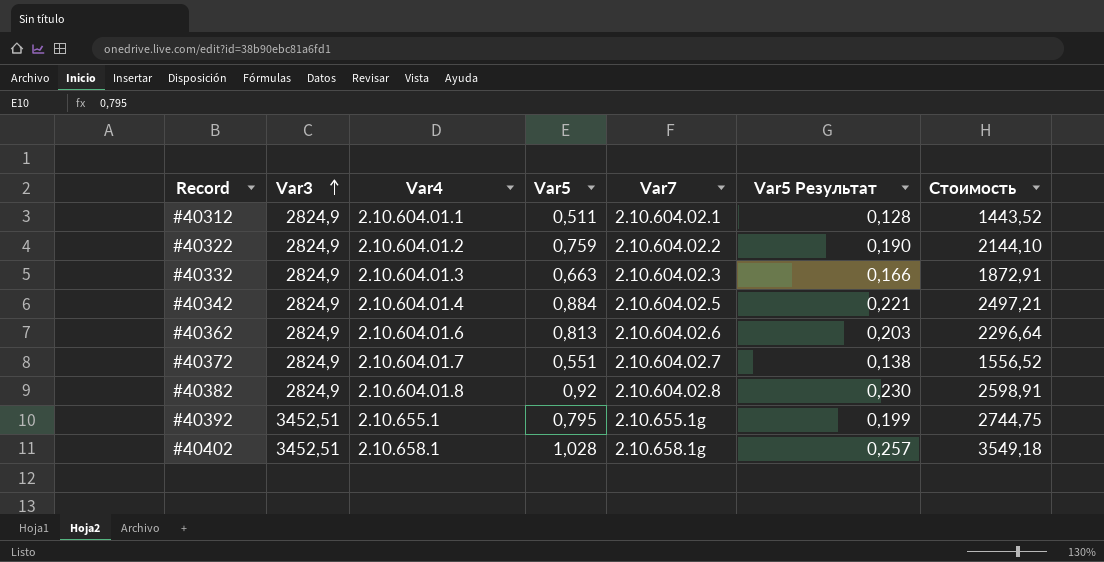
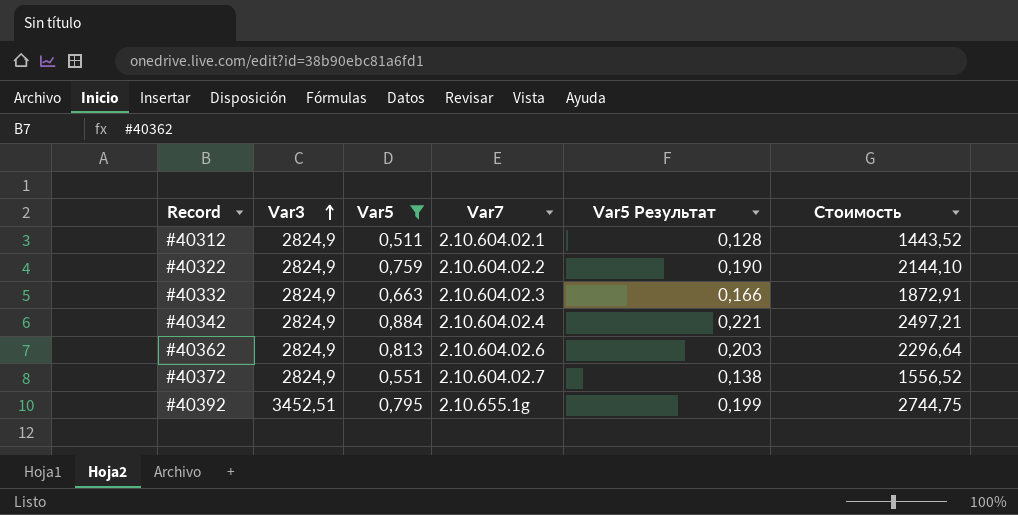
filter: none -> Var5 <= 0,884
column Var4 | position: 3 -> none
#40342 | Var7: 2.10.604.02.5 -> 2.10.604.02.4

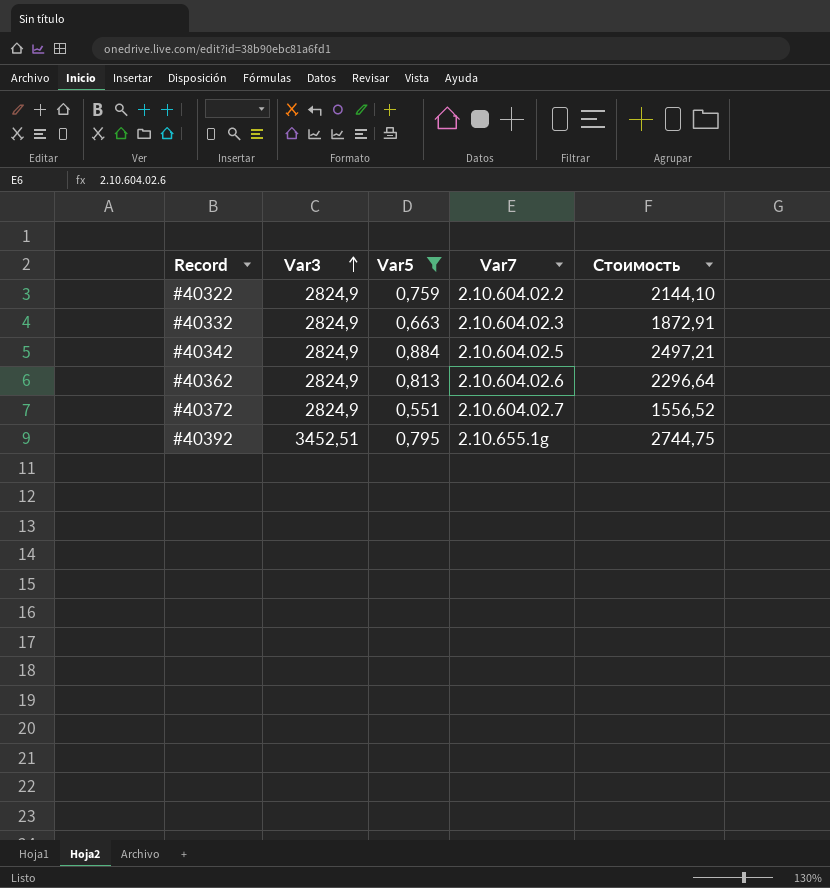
column Var5 Результат | formula: [Var5] * 0,25 -> none
row #40312: 2824,9 | 0,511 | 2.10.604.02.1 | 0,128 | 1443,52 -> none
#40342 | Var7: 2.10.604.02.4 -> 2.10.604.02.5

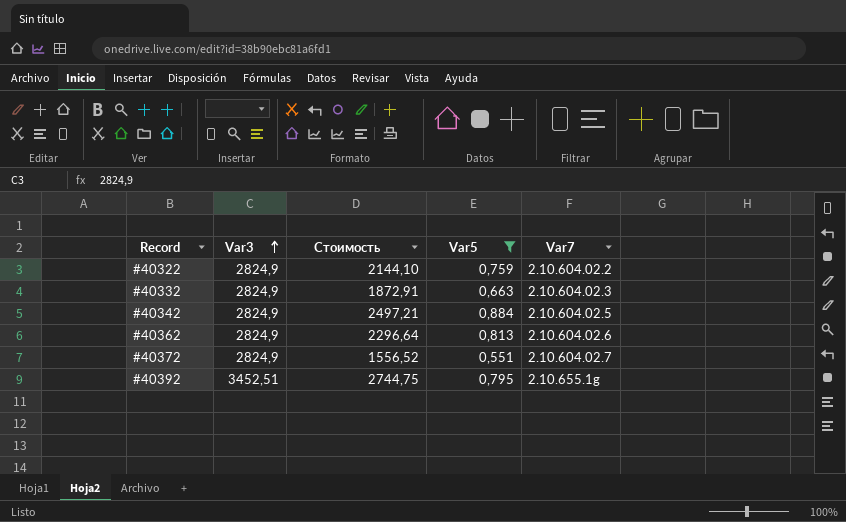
column Стоимость | position: 5 -> 3

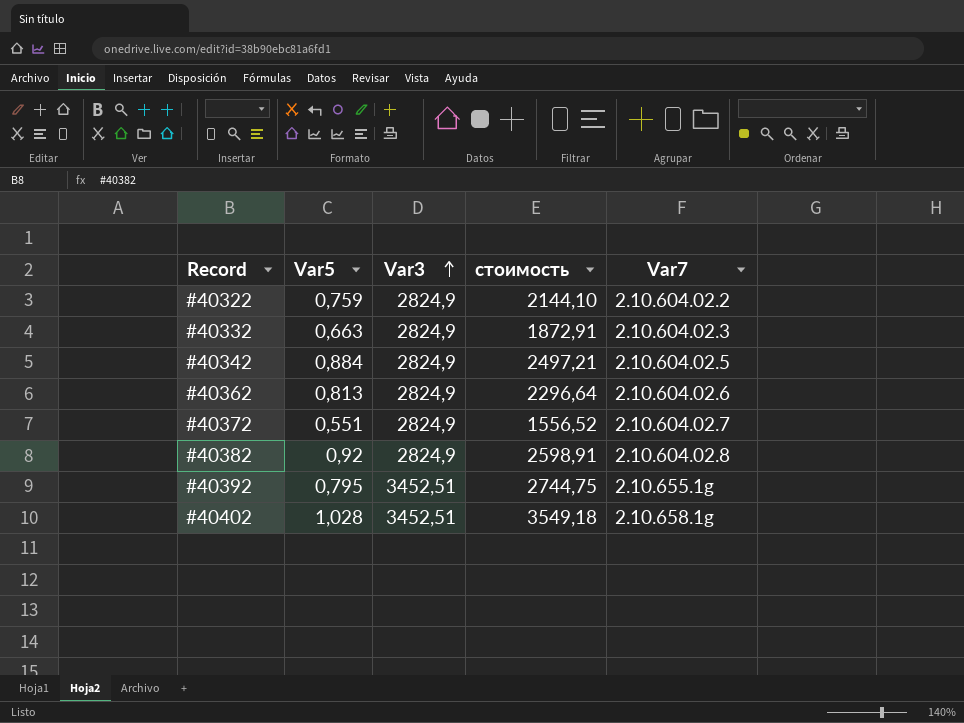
filter: Var5 <= 0,884 -> none
column Var5 | position: 4 -> 2
column name: Стоимость -> стоимость

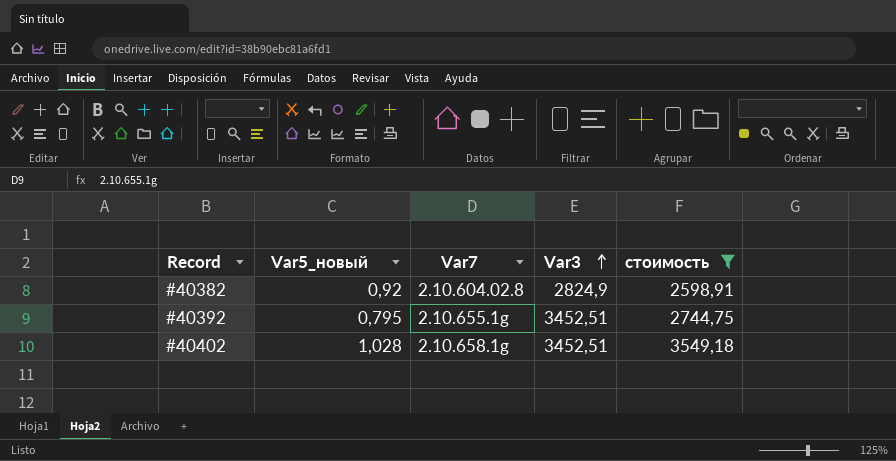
filter: none -> стоимость >= 2598,91
column name: Var5 -> Var5_новый
column Var7 | position: 5 -> 3

